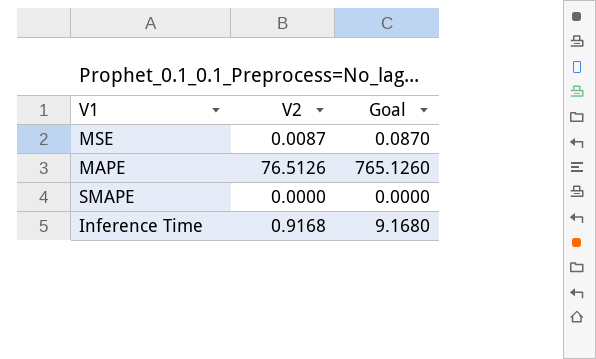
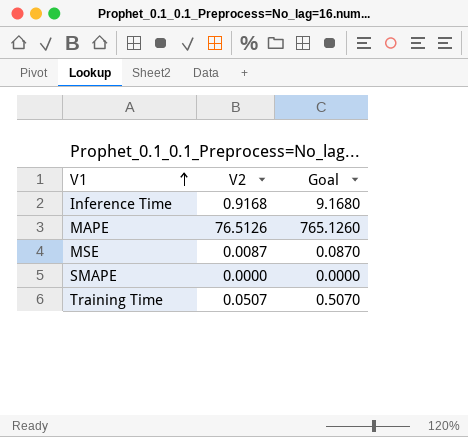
row order: none -> V1 ascending
row Training Time: none -> 0.0507 | 0.5070

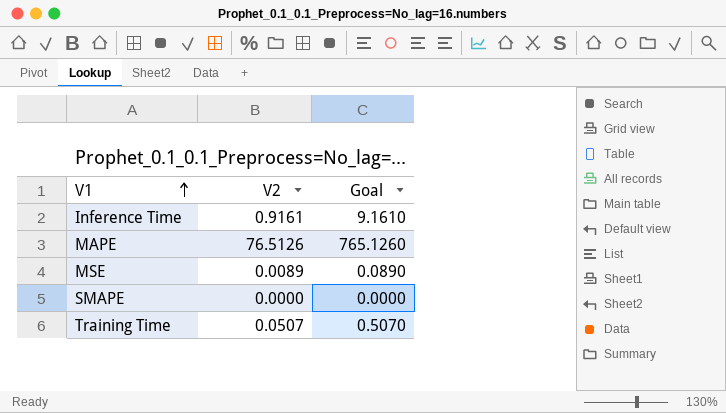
Inference Time | V2: 0.9168 -> 0.9161
Inference Time | Goal: 9.1680 -> 9.1610
MSE | V2: 0.0087 -> 0.0089
MSE | Goal: 0.0870 -> 0.0890

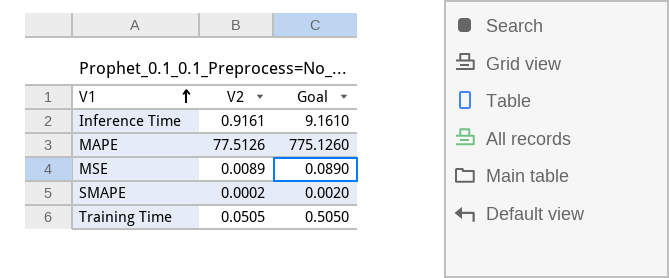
MAPE | V2: 76.5126 -> 77.5126
MAPE | Goal: 765.1260 -> 775.1260
SMAPE | V2: 0.0000 -> 0.0002
SMAPE | Goal: 0.0000 -> 0.0020
Training Time | V2: 0.0507 -> 0.0505
Training Time | Goal: 0.5070 -> 0.5050

